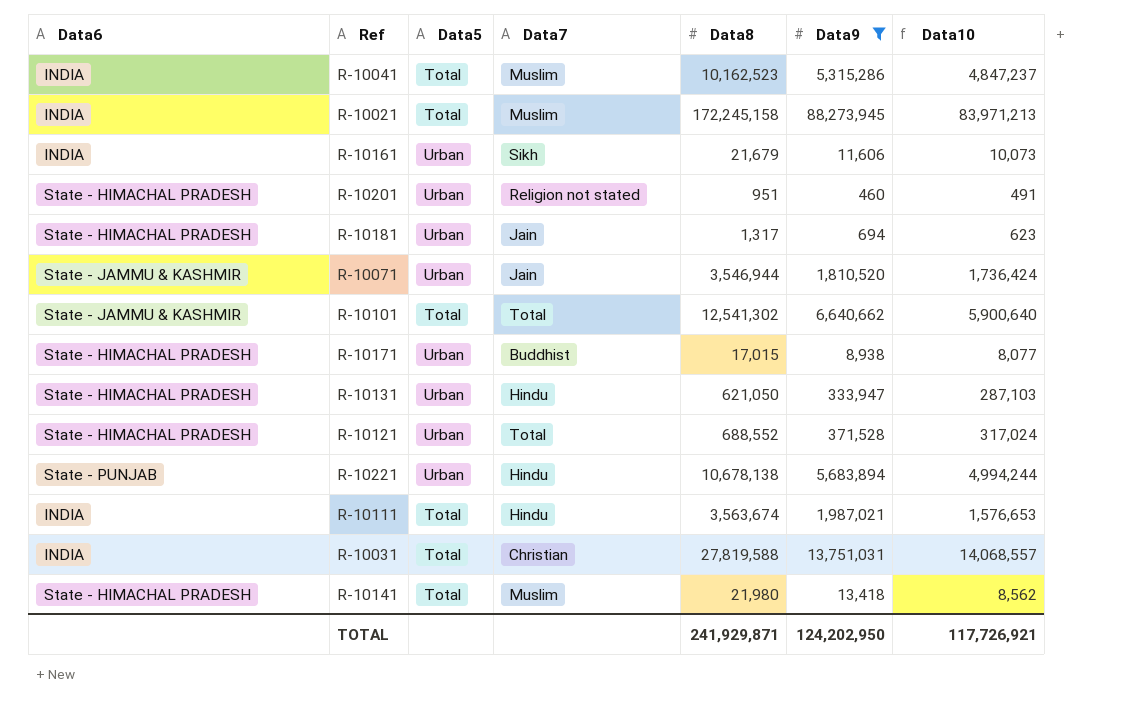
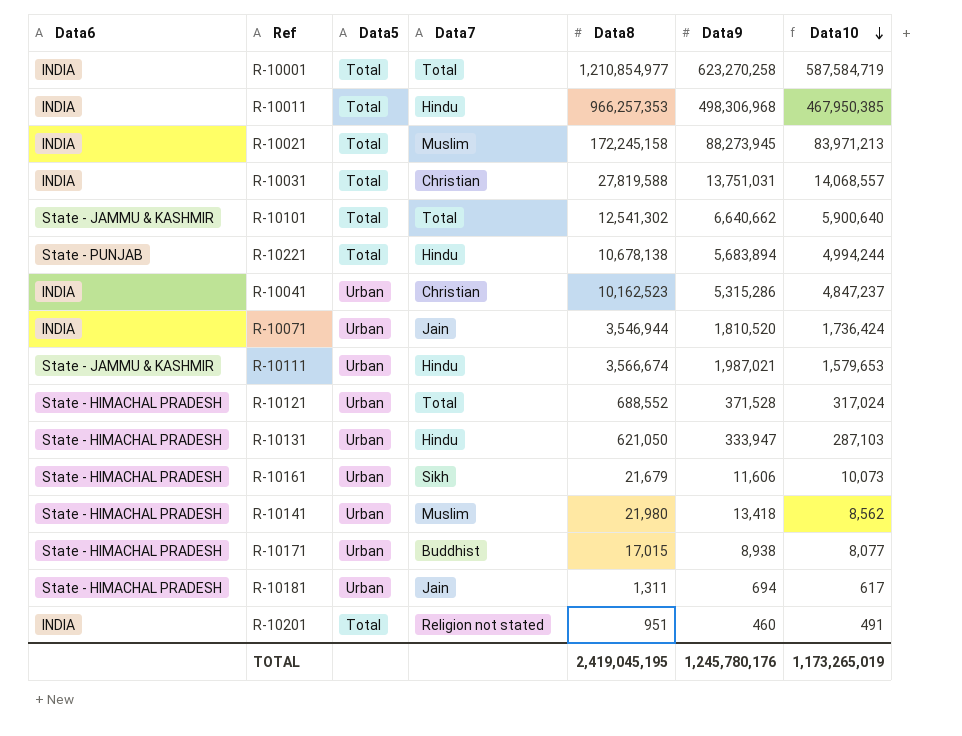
filter: Data9 <= 88,273,945 -> none
row order: none -> Data10 descending
R-10221 | Data5: Urban -> Total
R-10041 | Data5: Total -> Urban
R-10041 | Data7: Muslim -> Christian
R-10071 | Data6: State - JAMMU & KASHMIR -> INDIA
R-10111 | Data6: INDIA -> State - JAMMU & KASHMIR
R-10111 | Data5: Total -> Urban
R-10111 | Data8: 3,563,674 -> 3,566,674
R-10111 | Data10: 1,576,653 -> 1,579,653
R-10161 | Data6: INDIA -> State - HIMACHAL PRADESH
R-10141 | Data5: Total -> Urban
R-10181 | Data8: 1,317 -> 1,311
R-10181 | Data10: 623 -> 617
R-10201 | Data6: State - HIMACHAL PRADESH -> INDIA
R-10201 | Data5: Urban -> Total
TOTAL | Data8: 241,929,871 -> 2,419,045,195
TOTAL | Data9: 124,202,950 -> 1,245,780,176
TOTAL | Data10: 117,726,921 -> 1,173,265,019

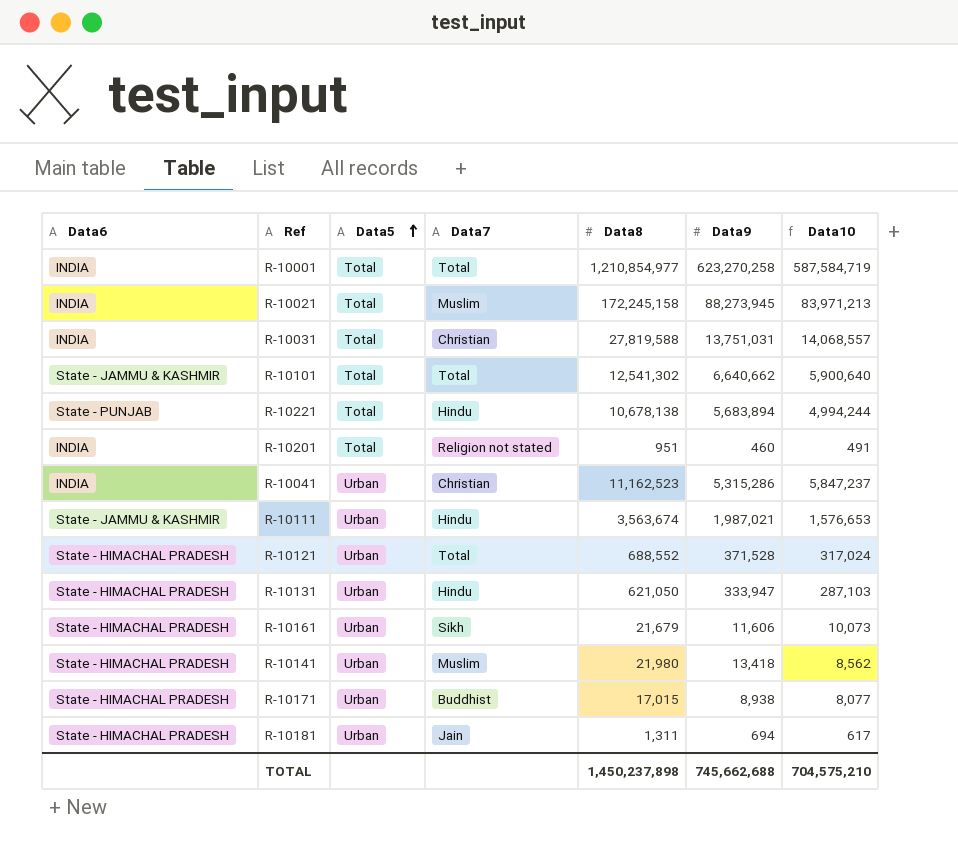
row order: Data10 descending -> Data5 ascending
row R-10011: INDIA | Total | Hindu | 966,257,353 | 498,306,968 | 467,950,385 -> none
row R-10071: INDIA | Urban | Jain | 3,546,944 | 1,810,520 | 1,736,424 -> none
R-10041 | Data8: 10,162,523 -> 11,162,523
R-10041 | Data10: 4,847,237 -> 5,847,237
R-10111 | Data8: 3,566,674 -> 3,563,674
R-10111 | Data10: 1,579,653 -> 1,576,653
TOTAL | Data8: 2,419,045,195 -> 1,450,237,898
TOTAL | Data9: 1,245,780,176 -> 745,662,688
TOTAL | Data10: 1,173,265,019 -> 704,575,210

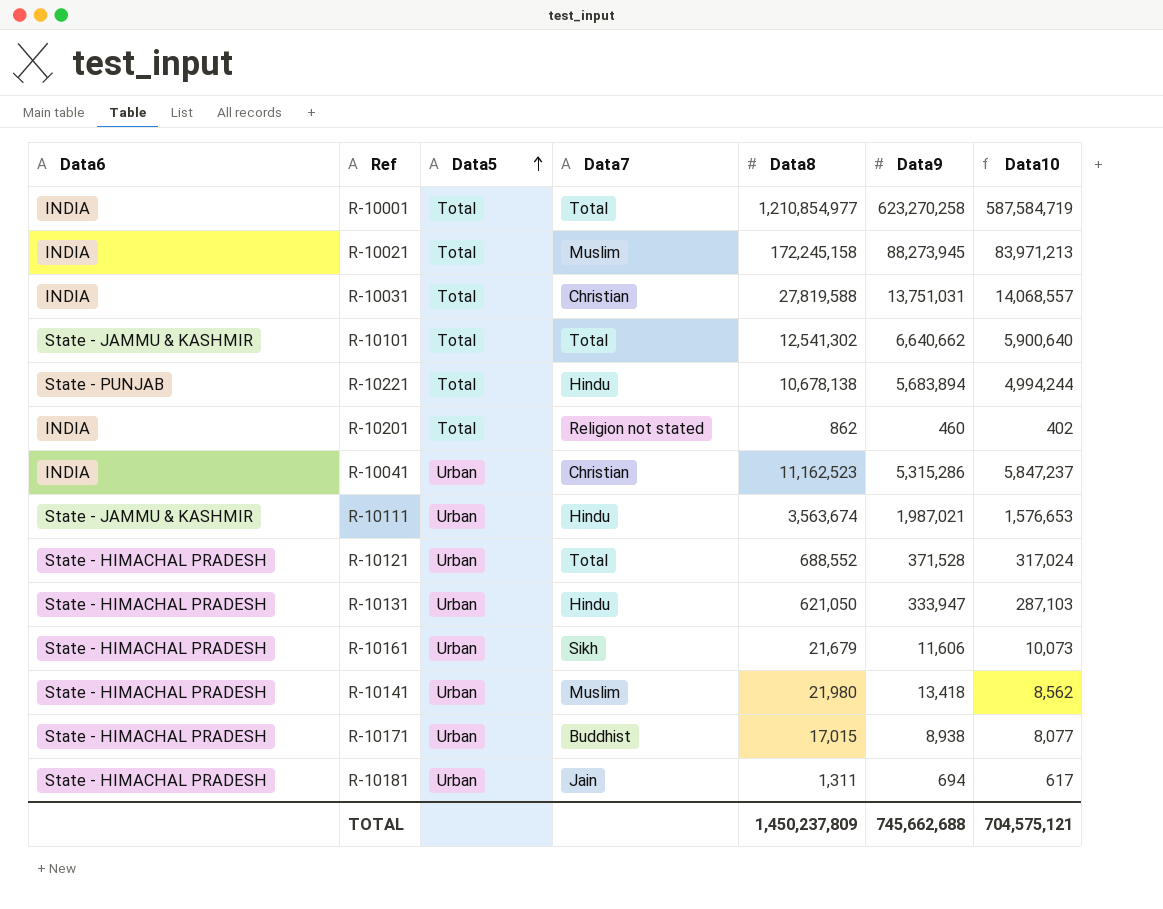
R-10201 | Data8: 951 -> 862
R-10201 | Data10: 491 -> 402
TOTAL | Data8: 1,450,237,898 -> 1,450,237,809
TOTAL | Data10: 704,575,210 -> 704,575,121

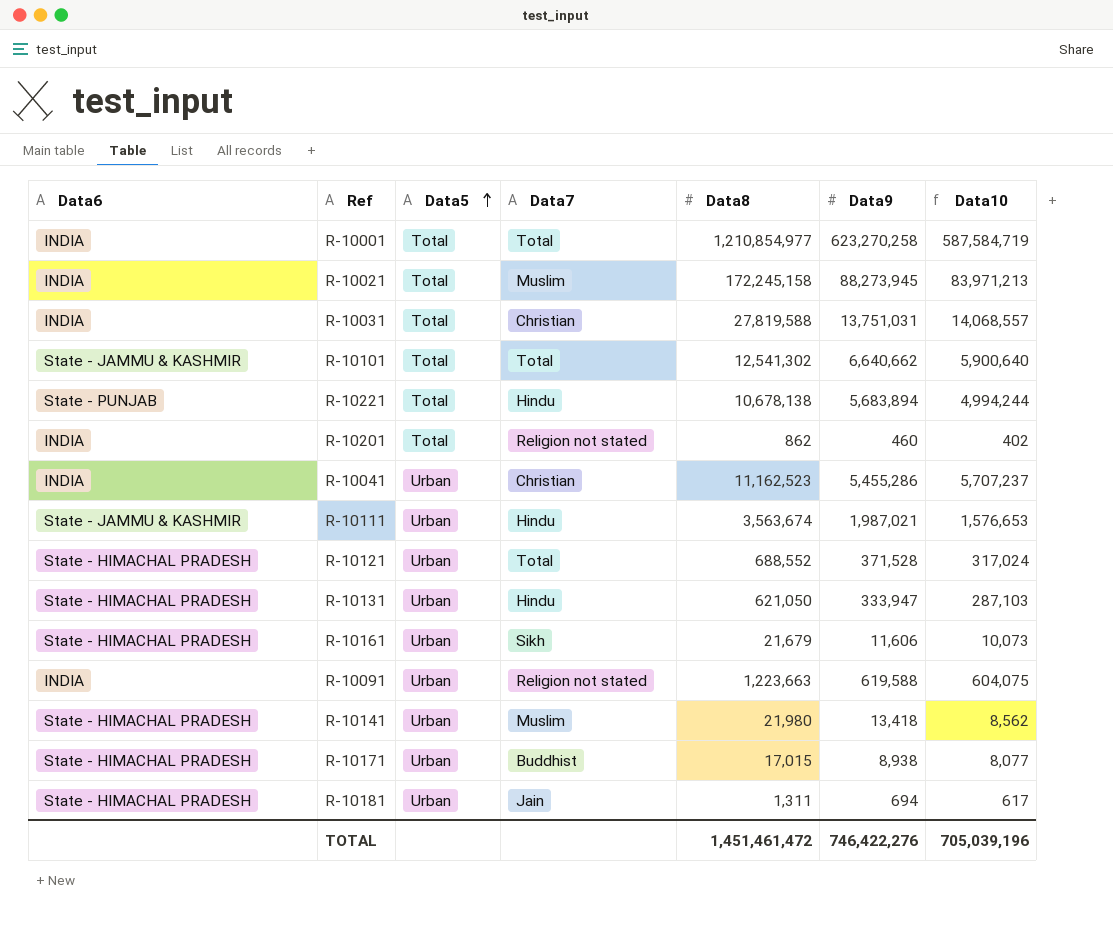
R-10041 | Data9: 5,315,286 -> 5,455,286
R-10041 | Data10: 5,847,237 -> 5,707,237
row R-10091: none -> INDIA | Urban | Religion not stated | 1,223,663 | 619,588 | 604,075
TOTAL | Data8: 1,450,237,809 -> 1,451,461,472
TOTAL | Data9: 745,662,688 -> 746,422,276
TOTAL | Data10: 704,575,121 -> 705,039,196

